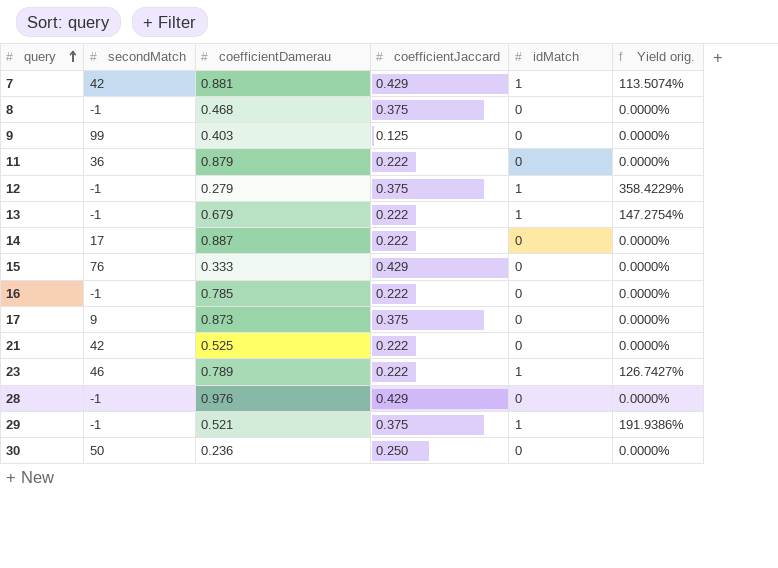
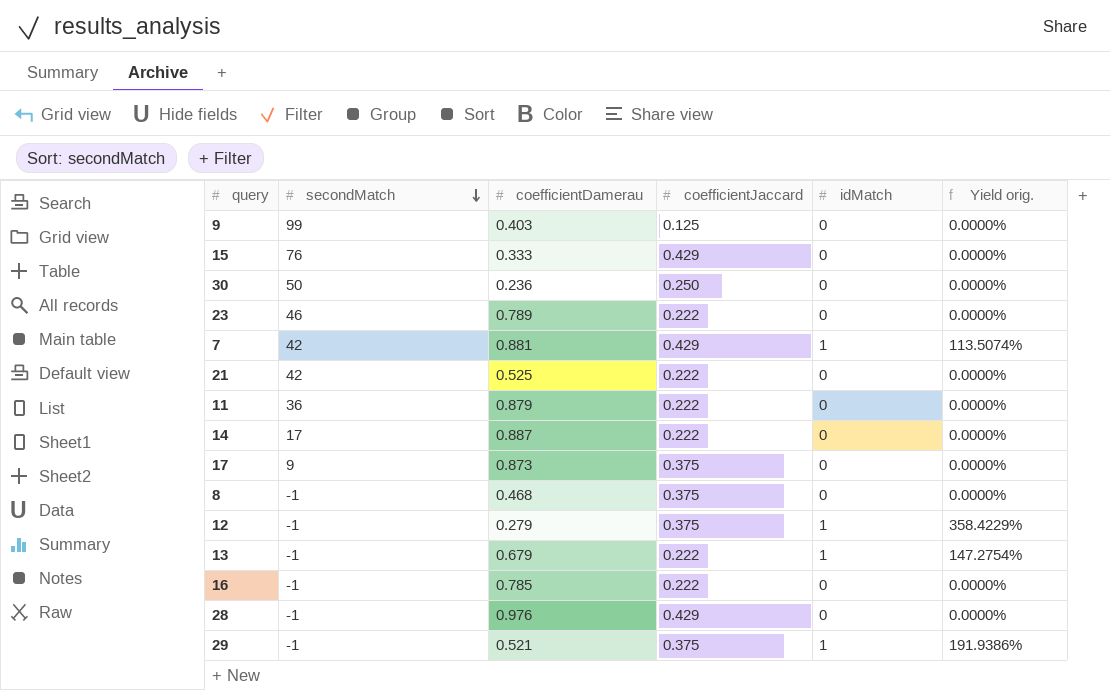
row order: query ascending -> secondMatch descending
23 | idMatch: 1 -> 0
23 | Yield orig.: 126.7427% -> 0.0000%

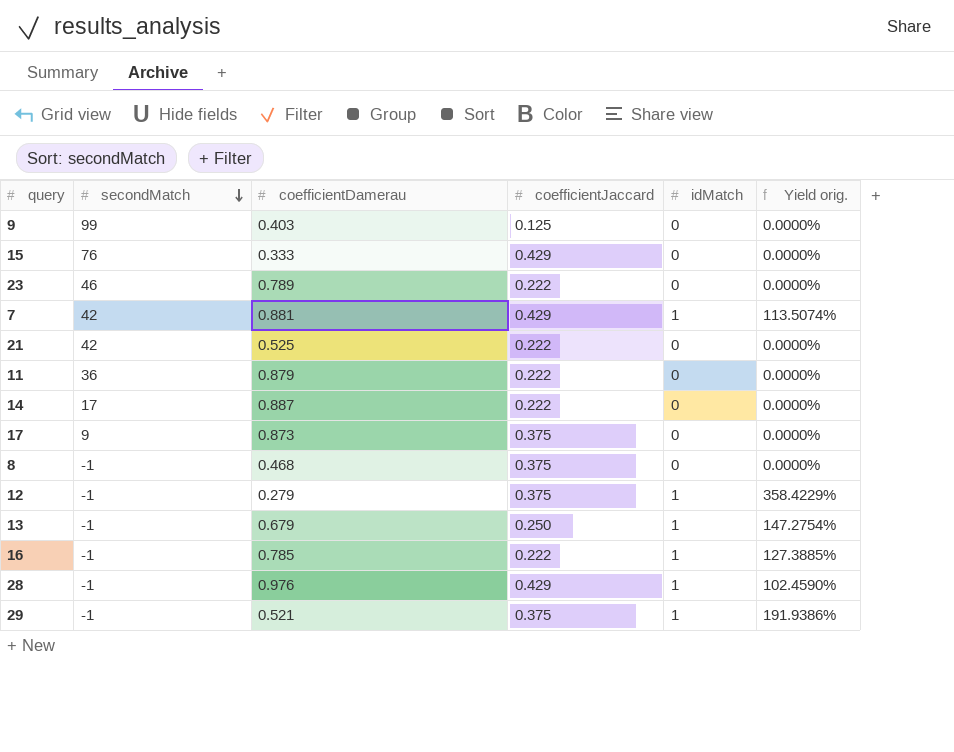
row 30: 50 | 0.236 | 0.250 | 0 | 0.0000% -> none
13 | coefficientJaccard: 0.222 -> 0.250
16 | idMatch: 0 -> 1
16 | Yield orig.: 0.0000% -> 127.3885%
28 | idMatch: 0 -> 1
28 | Yield orig.: 0.0000% -> 102.4590%

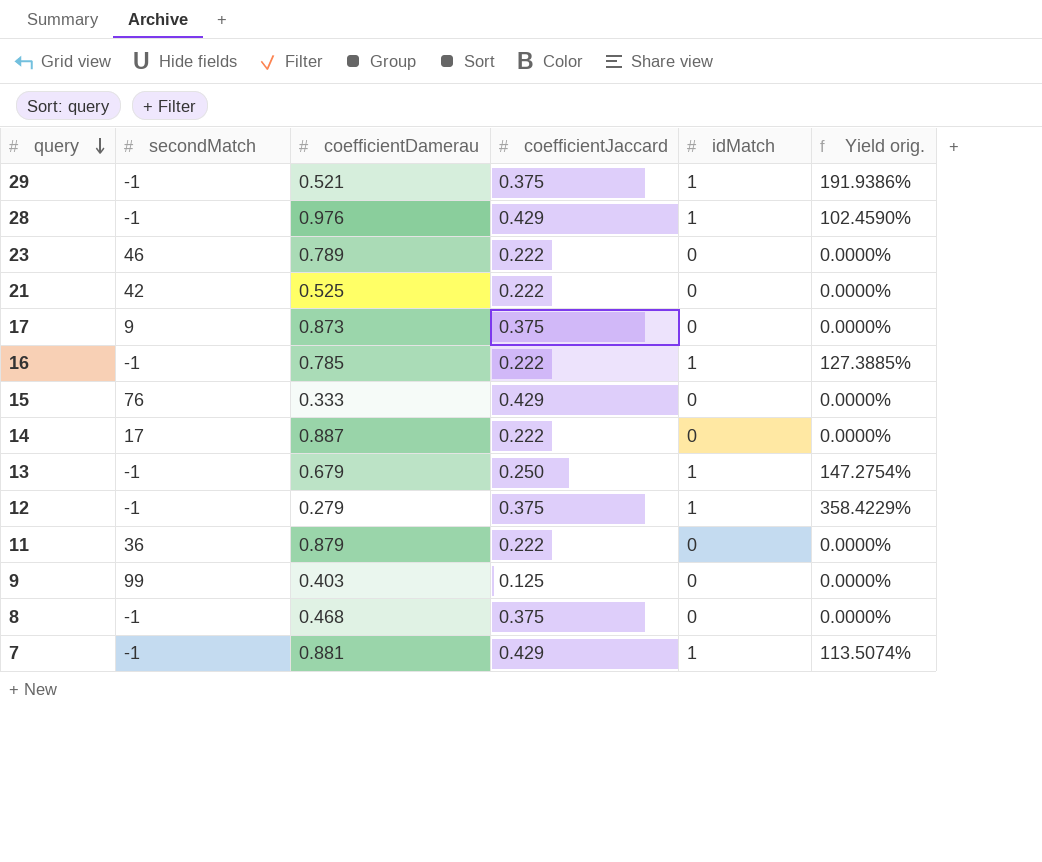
row order: secondMatch descending -> query descending
7 | secondMatch: 42 -> -1

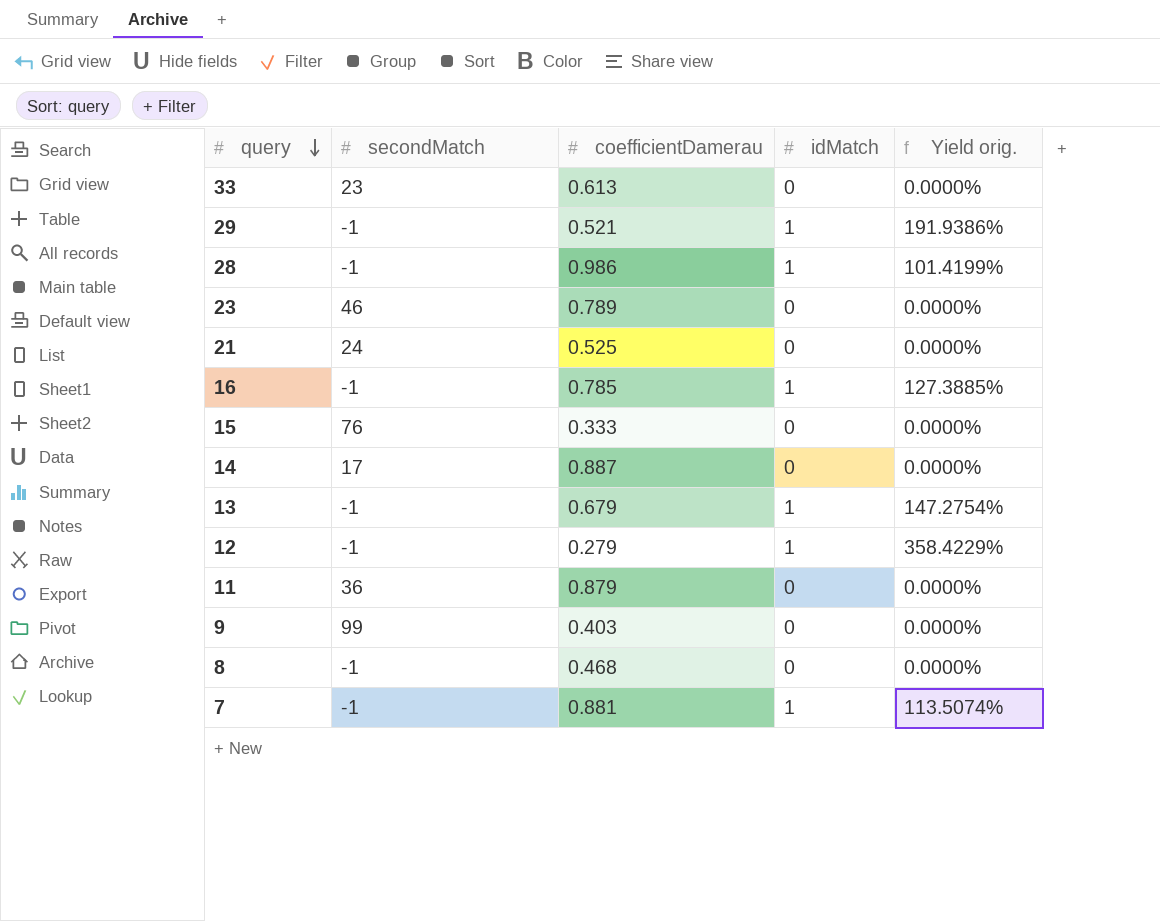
column coefficientJaccard | position: 4 -> none
row 17: 9 | 0.873 | 0.375 | 0 | 0.0000% -> none
row 33: none -> 23 | 0.613 | 0 | 0.0000%
28 | coefficientDamerau: 0.976 -> 0.986
28 | Yield orig.: 102.4590% -> 101.4199%
21 | secondMatch: 42 -> 24

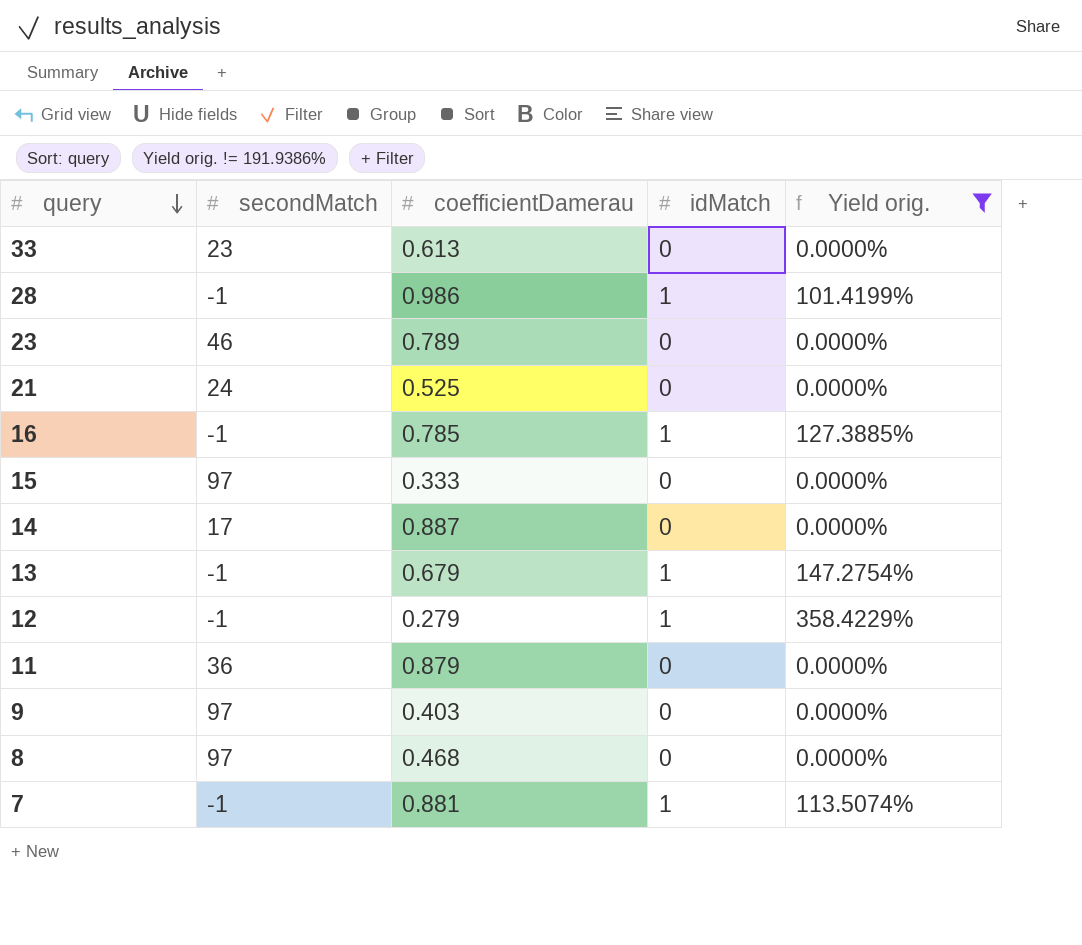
filter: none -> Yield orig. != 191.9386%
15 | secondMatch: 76 -> 97
9 | secondMatch: 99 -> 97
8 | secondMatch: -1 -> 97

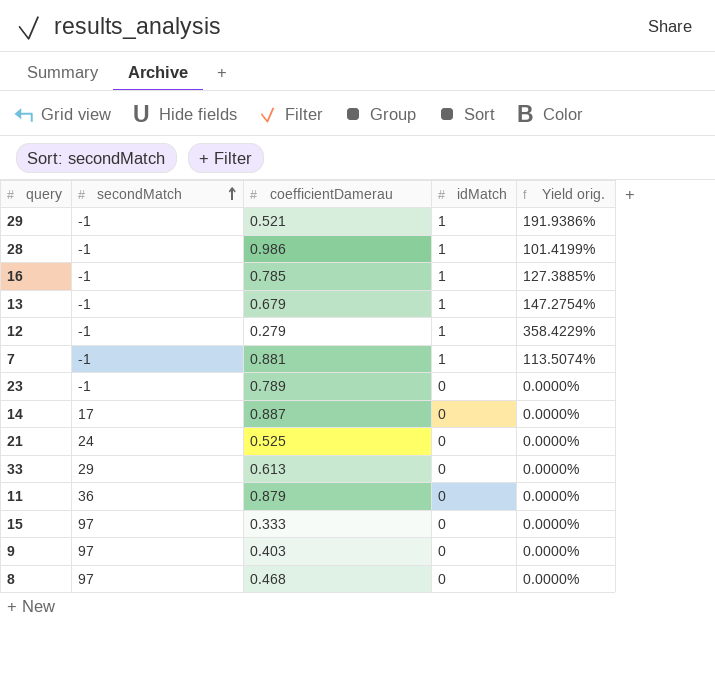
filter: Yield orig. != 191.9386% -> none
row order: query descending -> secondMatch ascending
23 | secondMatch: 46 -> -1
33 | secondMatch: 23 -> 29

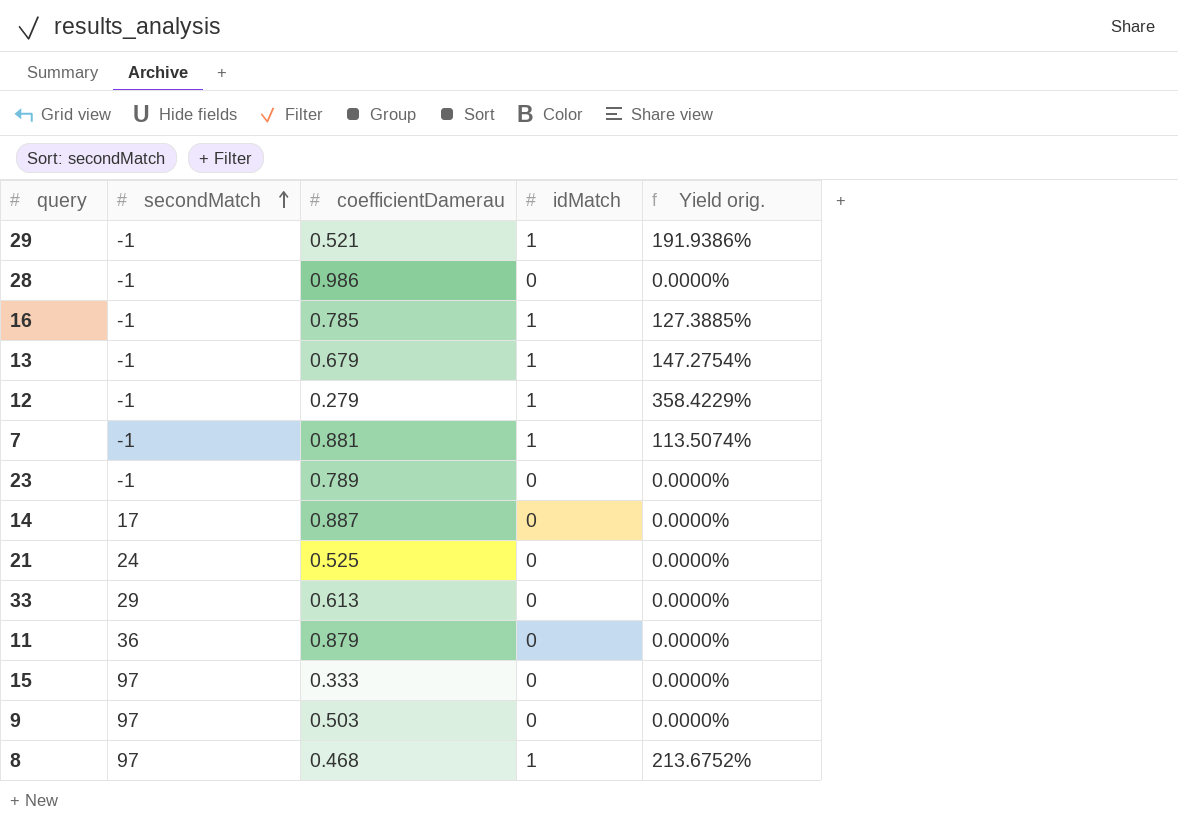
28 | idMatch: 1 -> 0
28 | Yield orig.: 101.4199% -> 0.0000%
9 | coefficientDamerau: 0.403 -> 0.503
8 | idMatch: 0 -> 1
8 | Yield orig.: 0.0000% -> 213.6752%

